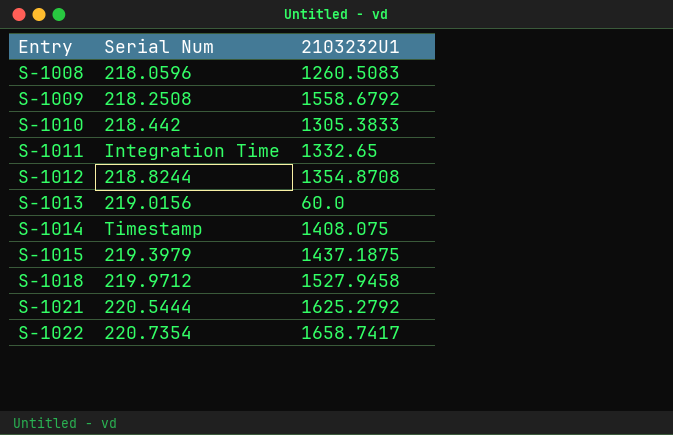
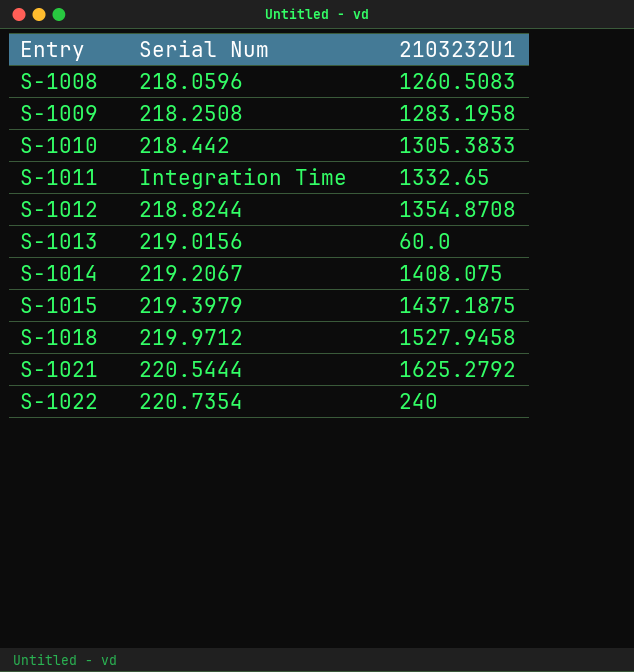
S-1009 | 2103232U1: 1558.6792 -> 1283.1958
S-1014 | Serial Num: Timestamp -> 219.2067
S-1022 | 2103232U1: 1658.7417 -> 240

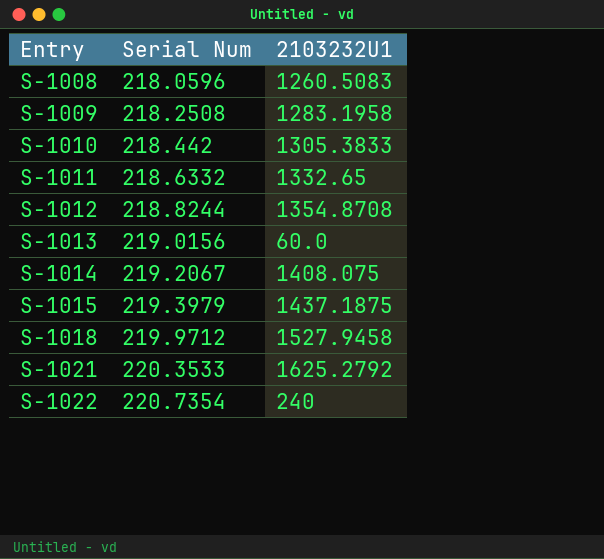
S-1011 | Serial Num: Integration Time -> 218.6332
S-1021 | Serial Num: 220.5444 -> 220.3533

